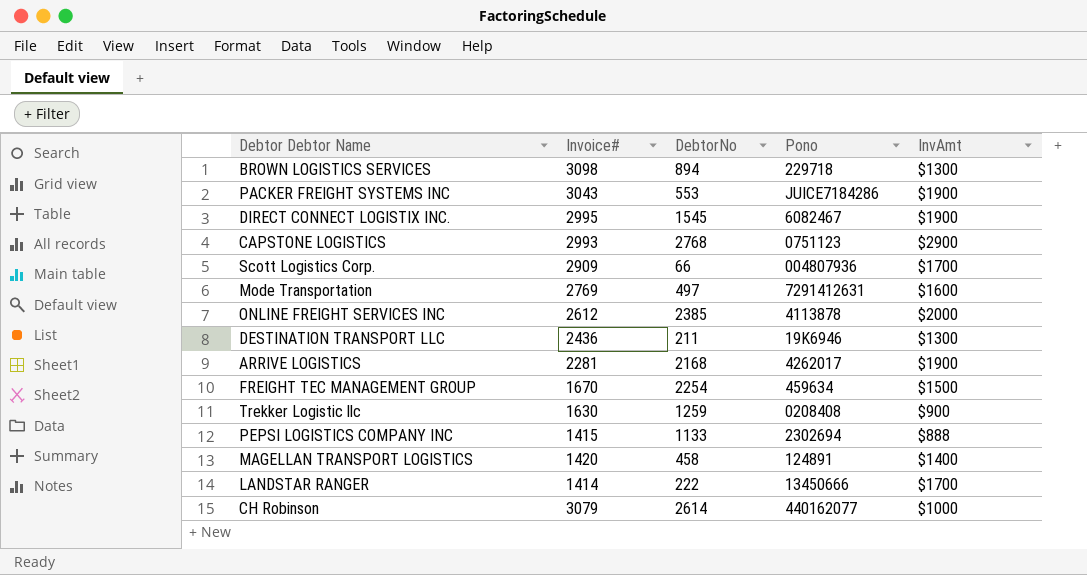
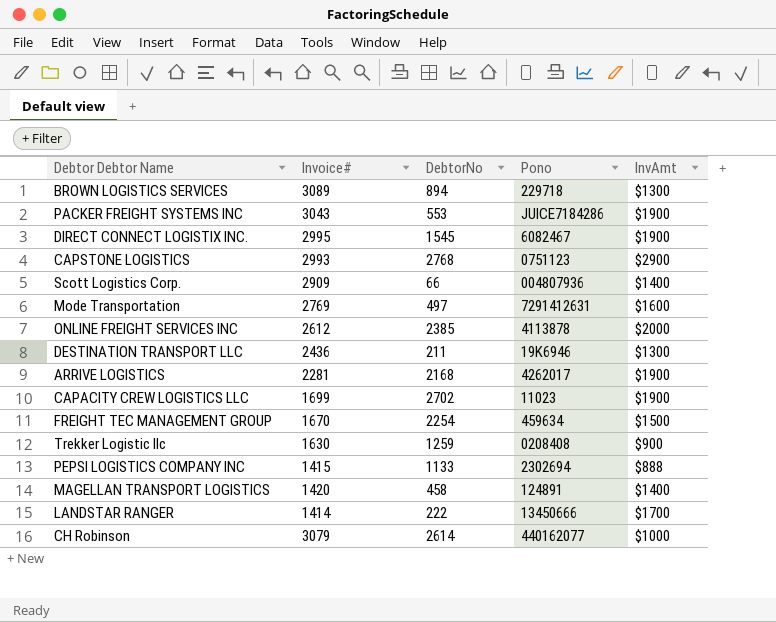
BROWN LOGISTICS SERVICES | Invoice#: 3098 -> 3089
Scott Logistics Corp. | InvAmt: $1700 -> $1400
row CAPACITY CREW LOGISTICS LLC: none -> 1699 | 2702 | 11023 | $1900

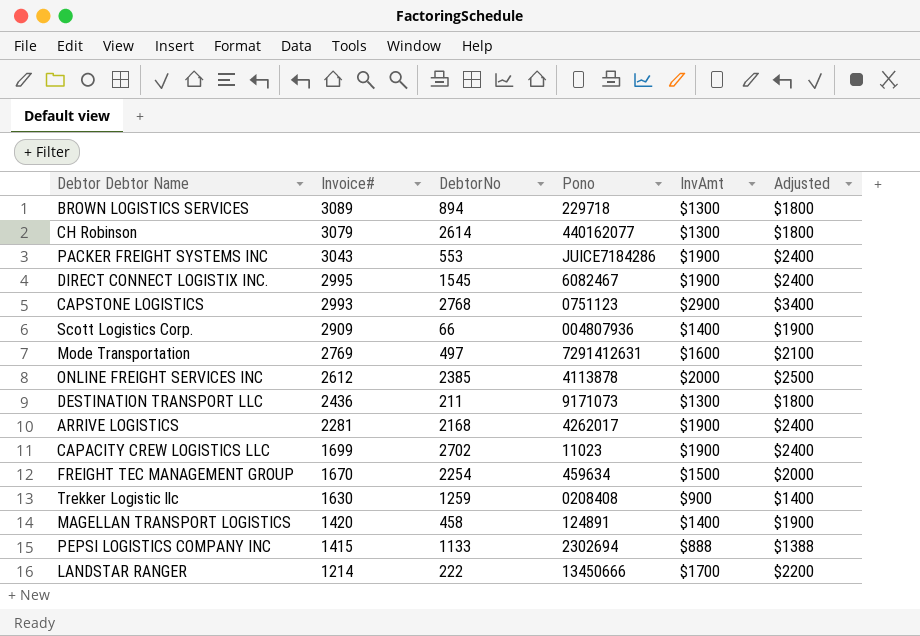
row order: none -> Invoice# descending
column Adjusted | formula: none -> [InvAmt] + 500
CH Robinson | InvAmt: $1000 -> $1300
DESTINATION TRANSPORT LLC | Pono: 19K6946 -> 9171073
LANDSTAR RANGER | Invoice#: 1414 -> 1214

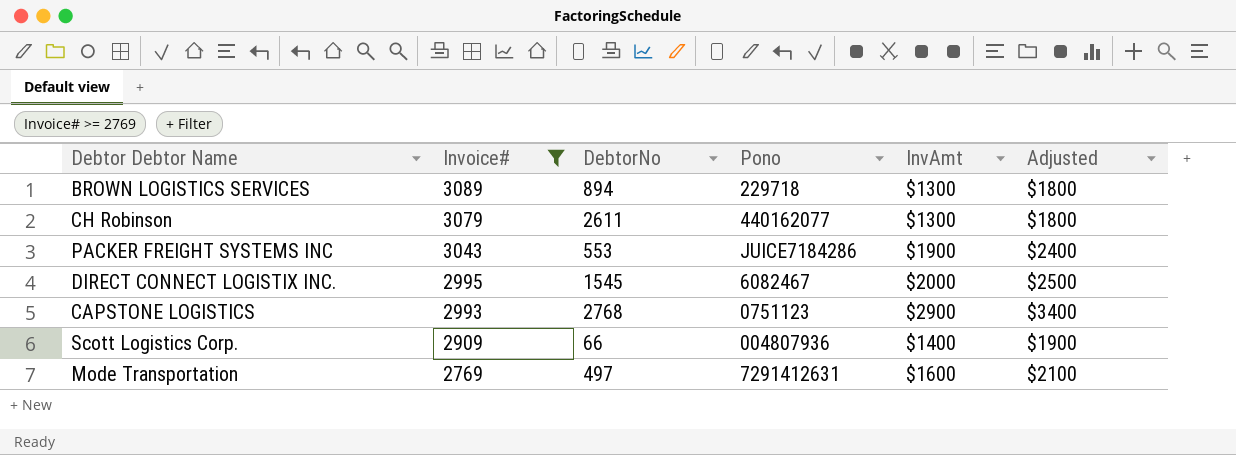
filter: none -> Invoice# >= 2769
CH Robinson | DebtorNo: 2614 -> 2611
DIRECT CONNECT LOGISTIX INC. | InvAmt: $1900 -> $2000
DIRECT CONNECT LOGISTIX INC. | Adjusted: $2400 -> $2500

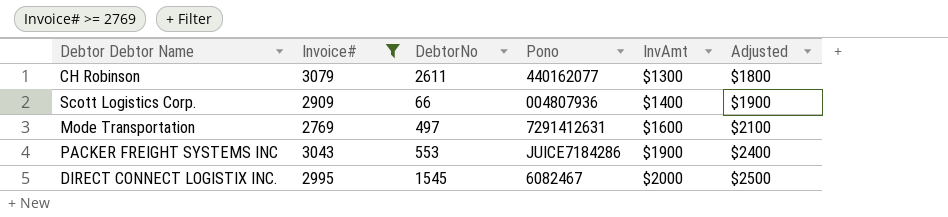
row order: Invoice# descending -> InvAmt ascending
row BROWN LOGISTICS SERVICES: 3089 | 894 | 229718 | $1300 | $1800 -> none
row CAPSTONE LOGISTICS: 2993 | 2768 | 0751123 | $2900 | $3400 -> none

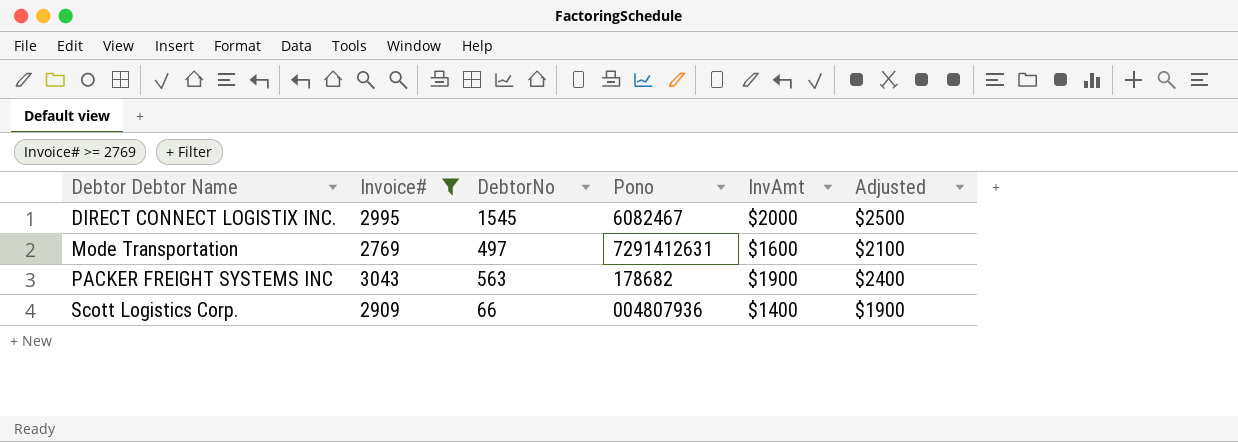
row order: InvAmt ascending -> Debtor Debtor Name ascending
row CH Robinson: 3079 | 2611 | 440162077 | $1300 | $1800 -> none
PACKER FREIGHT SYSTEMS INC | DebtorNo: 553 -> 563
PACKER FREIGHT SYSTEMS INC | Pono: JUICE7184286 -> 178682

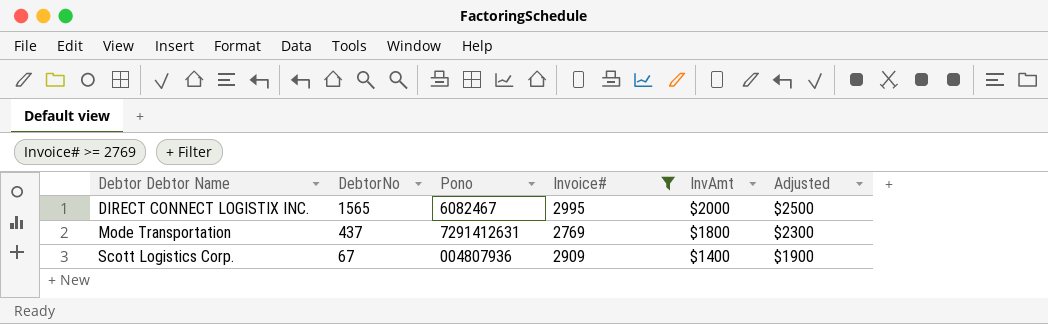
column Invoice# | position: 2 -> 4
row PACKER FREIGHT SYSTEMS INC: 3043 | 563 | 178682 | $1900 | $2400 -> none
DIRECT CONNECT LOGISTIX INC. | DebtorNo: 1545 -> 1565
Mode Transportation | DebtorNo: 497 -> 437
Mode Transportation | InvAmt: $1600 -> $1800
Mode Transportation | Adjusted: $2100 -> $2300
Scott Logistics Corp. | DebtorNo: 66 -> 67

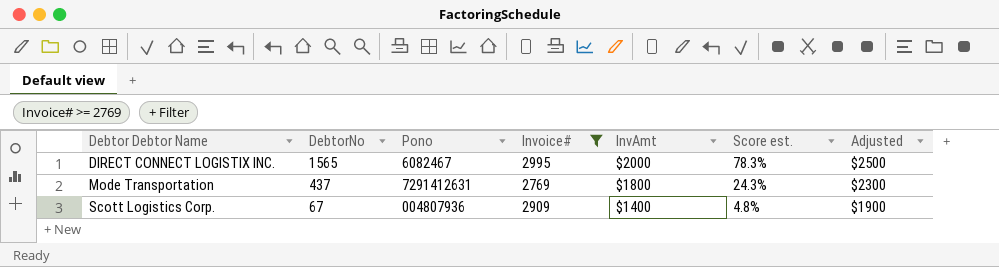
column Score est. | formula: none -> [DebtorNo] / [InvAmt]

